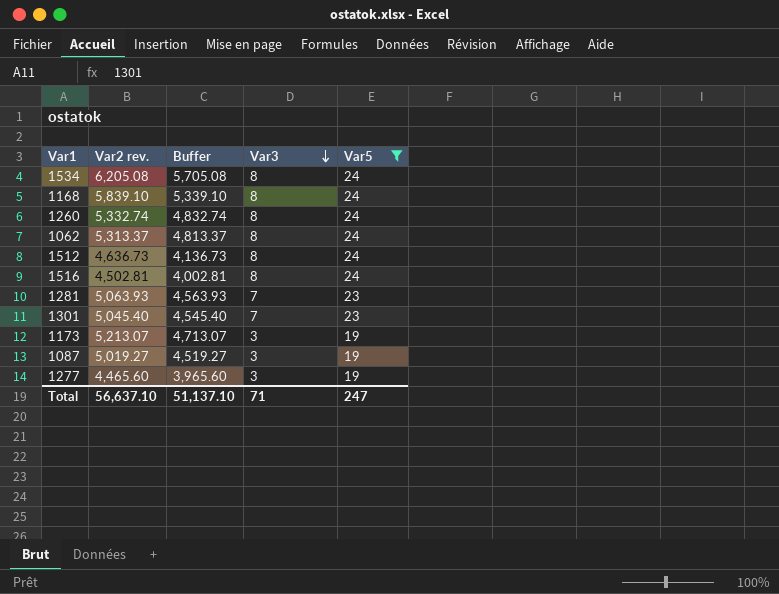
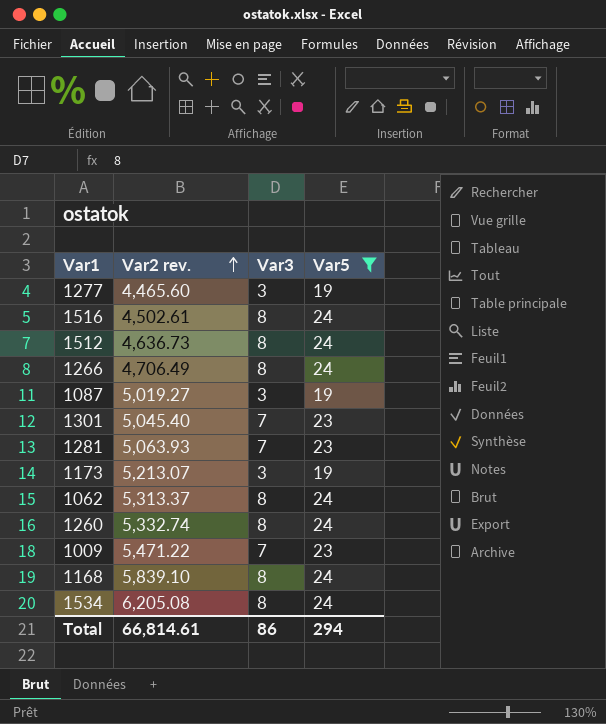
row order: Var3 descending -> Var2 rev. ascending
column Buffer | formula: [Var2 rev.] - 500 -> none
1516 | Var2 rev.: 4,502.81 -> 4,502.61
row 1266: none -> 4,706.49 | 8 | 24
row 1009: none -> 5,471.22 | 7 | 23
Total | Var2 rev.: 56,637.10 -> 66,814.61
Total | Var3: 71 -> 86
Total | Var5: 247 -> 294

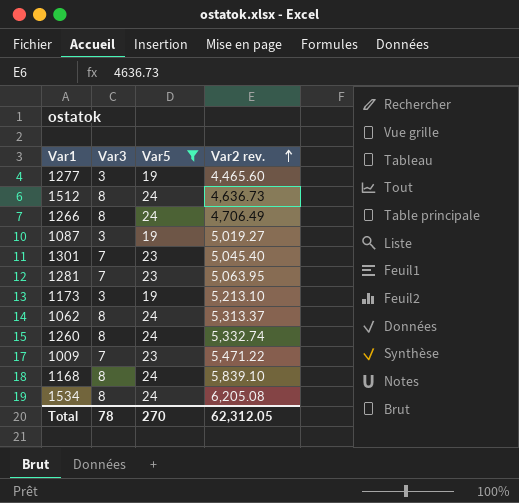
column Var2 rev. | position: 2 -> 4
row 1516: 4,502.61 | 8 | 24 -> none
1281 | Var2 rev.: 5,063.93 -> 5,063.95
1173 | Var2 rev.: 5,213.07 -> 5,213.10
Total | Var3: 86 -> 78
Total | Var5: 294 -> 270
Total | Var2 rev.: 66,814.61 -> 62,312.05

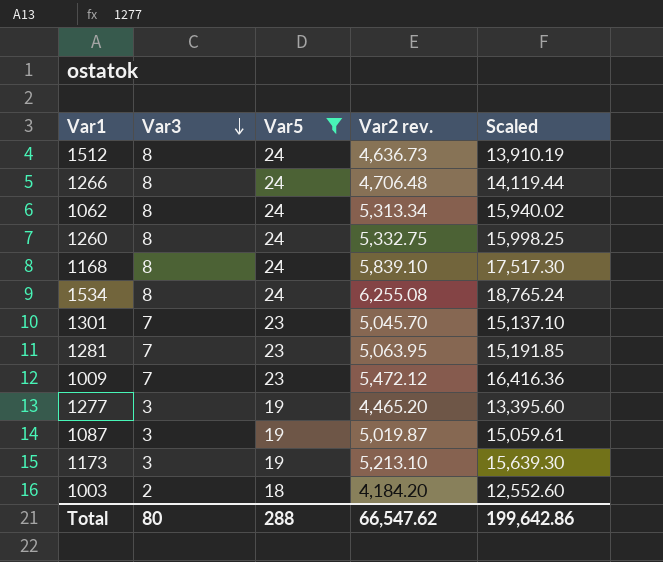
row order: Var2 rev. ascending -> Var3 descending
column Scaled | formula: none -> [Var2 rev.] * 3
1266 | Var2 rev.: 4,706.49 -> 4,706.48
1062 | Var2 rev.: 5,313.37 -> 5,313.34
1260 | Var2 rev.: 5,332.74 -> 5,332.75
1534 | Var2 rev.: 6,205.08 -> 6,255.08
1301 | Var2 rev.: 5,045.40 -> 5,045.70
1009 | Var2 rev.: 5,471.22 -> 5,472.12
1277 | Var2 rev.: 4,465.60 -> 4,465.20
1087 | Var2 rev.: 5,019.27 -> 5,019.87
row 1003: none -> 2 | 18 | 4,184.20 | 12,552.60
Total | Var3: 78 -> 80
Total | Var5: 270 -> 288
Total | Var2 rev.: 62,312.05 -> 66,547.62

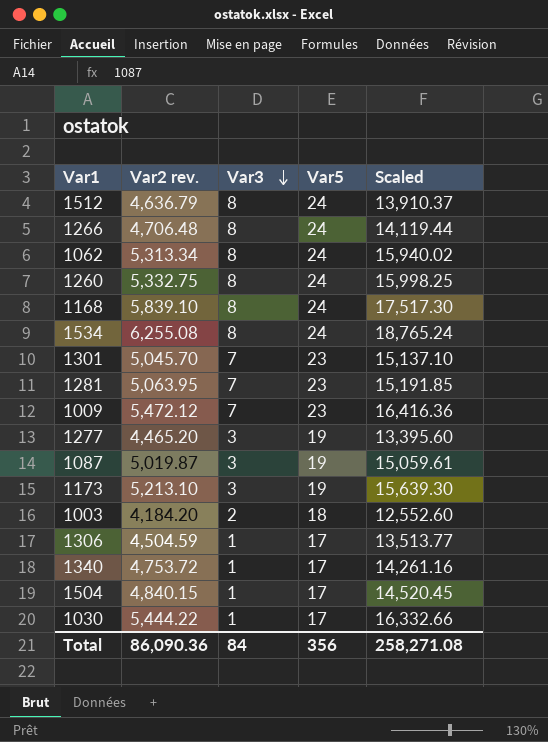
filter: Var5 != 17 -> none
column Var2 rev. | position: 4 -> 2
1512 | Var2 rev.: 4,636.73 -> 4,636.79
1512 | Scaled: 13,910.19 -> 13,910.37
Total | Var2 rev.: 66,547.62 -> 86,090.36
Total | Var3: 80 -> 84
Total | Var5: 288 -> 356
Total | Scaled: 199,642.86 -> 258,271.08

